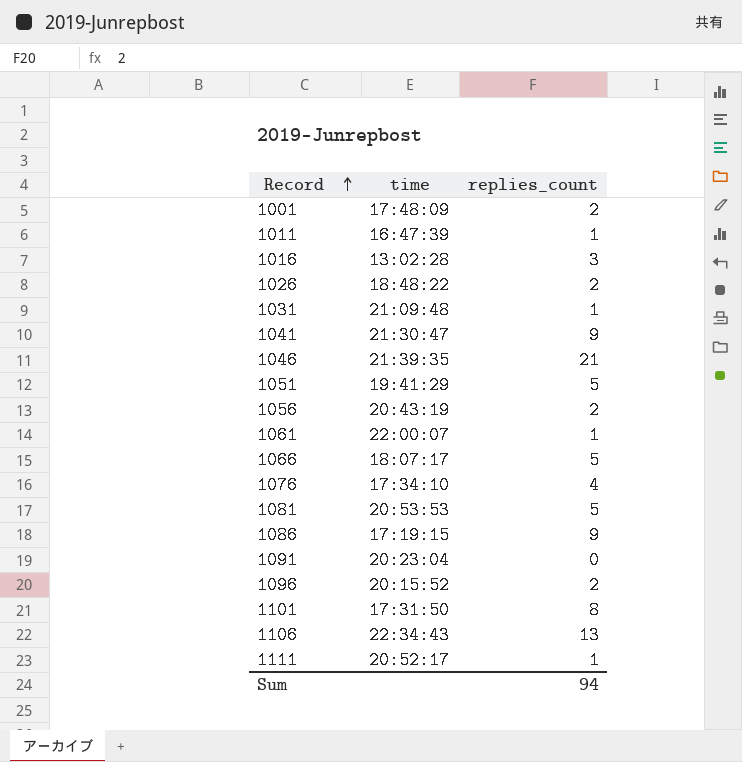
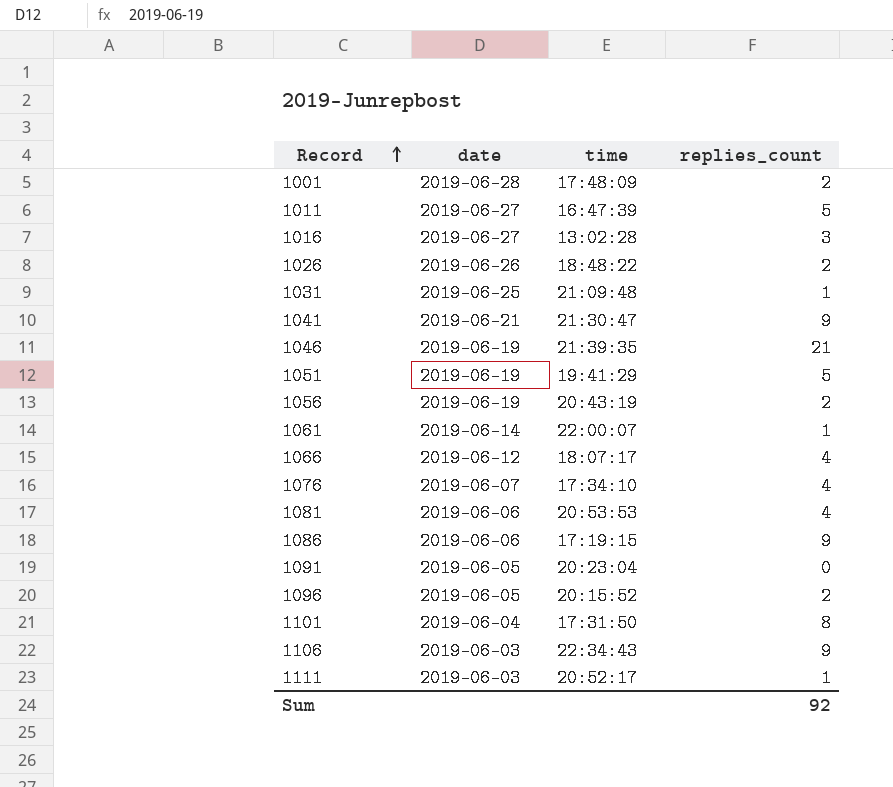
column date | position: none -> 2
1011 | replies_count: 1 -> 5
1066 | replies_count: 5 -> 4
1081 | replies_count: 5 -> 4
1106 | replies_count: 13 -> 9
Sum | replies_count: 94 -> 92

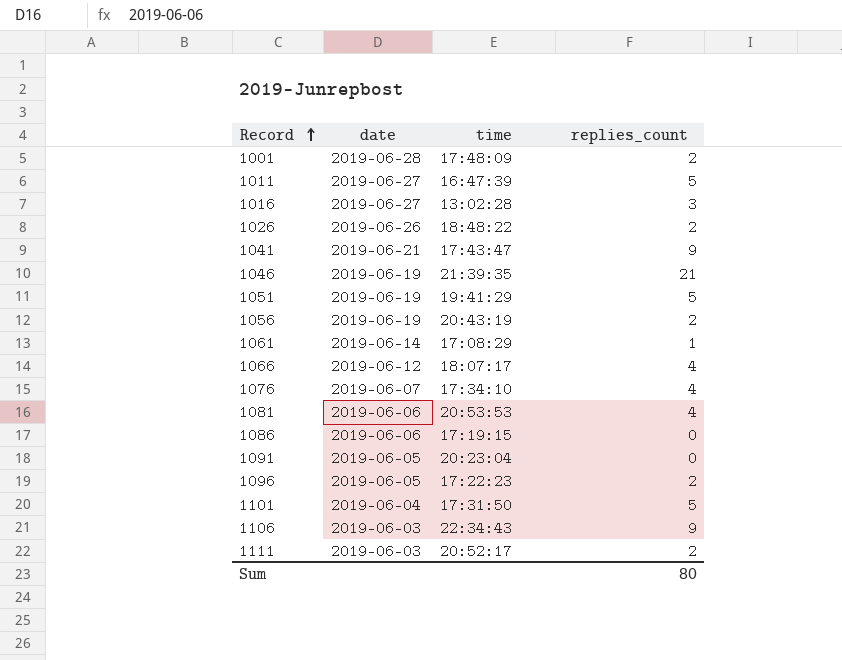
row 1031: 2019-06-25 | 21:09:48 | 1 -> none
1041 | time: 21:30:47 -> 17:43:47
1061 | time: 22:00:07 -> 17:08:29
1086 | replies_count: 9 -> 0
1096 | time: 20:15:52 -> 17:22:23
1101 | replies_count: 8 -> 5
1111 | replies_count: 1 -> 2
Sum | replies_count: 92 -> 80

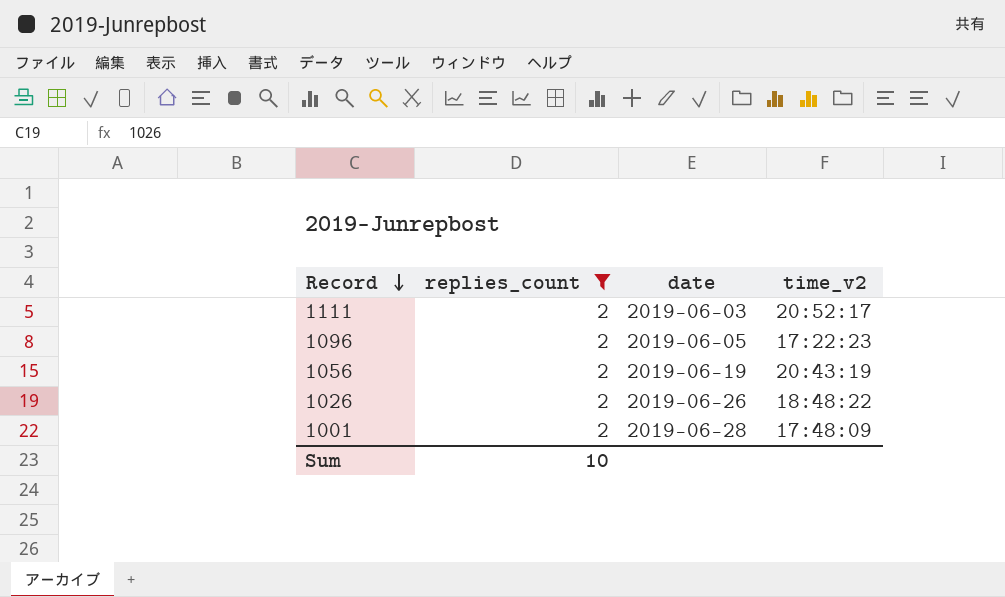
filter: none -> replies_count = 2
row order: Record ascending -> Record descending
column replies_count | position: 4 -> 2
column name: time -> time_v2
Sum | replies_count: 80 -> 10

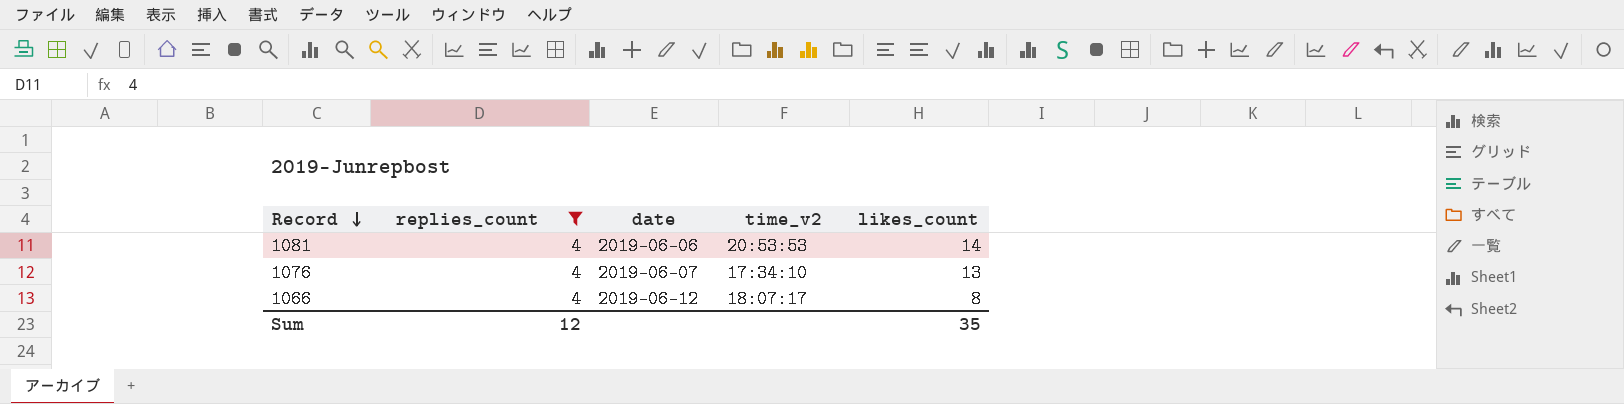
filter: replies_count = 2 -> replies_count = 4
column likes_count | position: none -> 5
Sum | replies_count: 10 -> 12

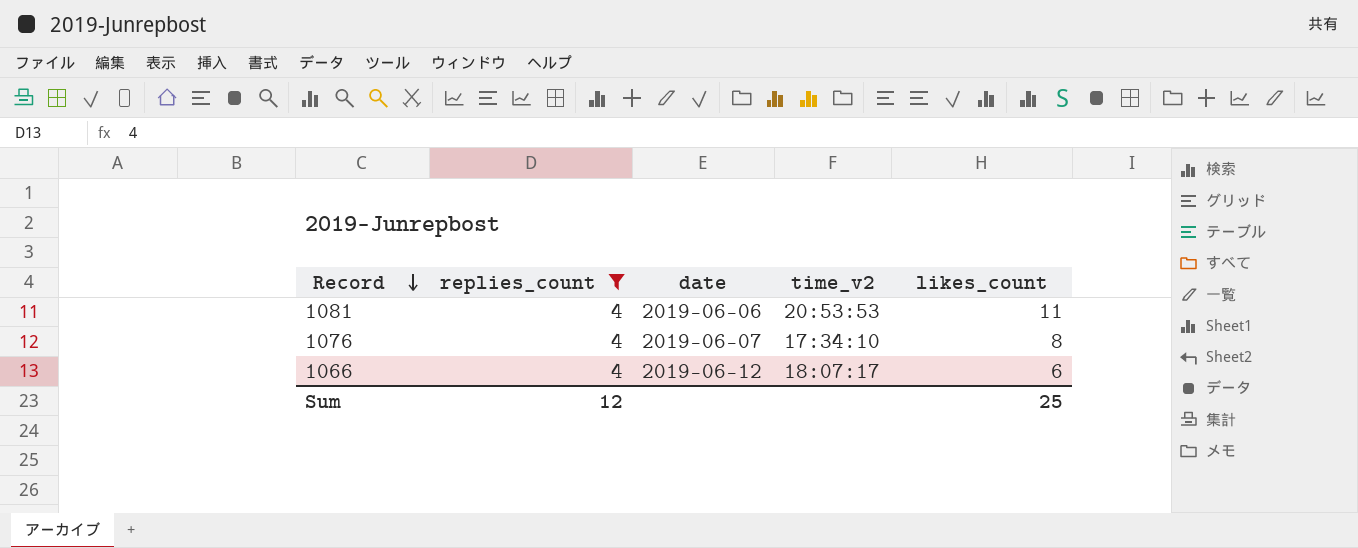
1081 | likes_count: 14 -> 11
1076 | likes_count: 13 -> 8
1066 | likes_count: 8 -> 6
Sum | likes_count: 35 -> 25

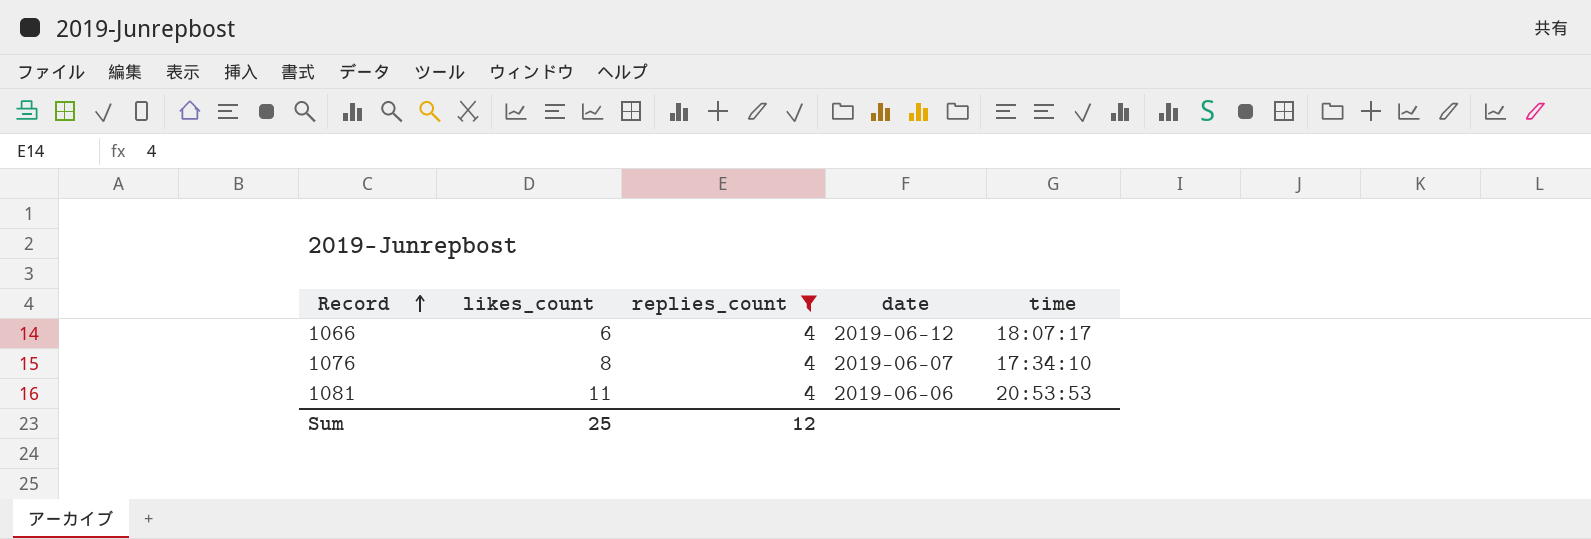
row order: Record descending -> Record ascending
column likes_count | position: 5 -> 2
column name: time_v2 -> time

